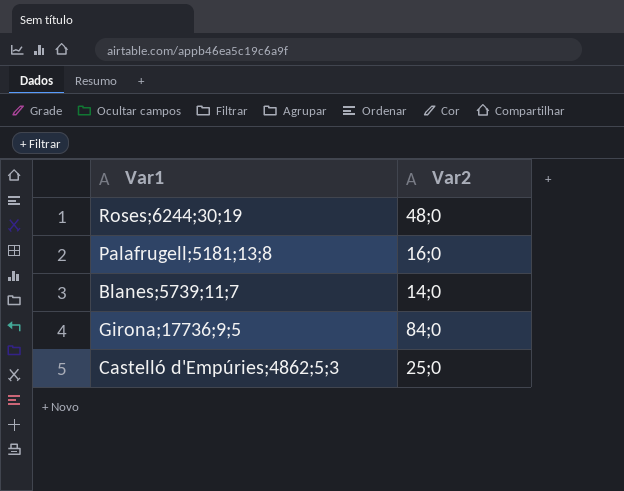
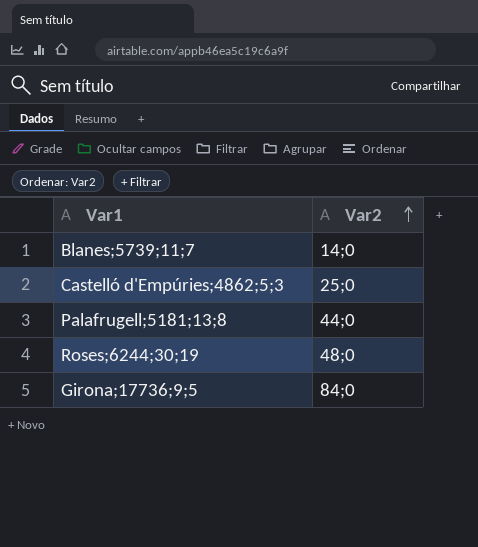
row order: none -> Var2 ascending
Palafrugell;5181;13;8 | Var2: 16;0 -> 44;0

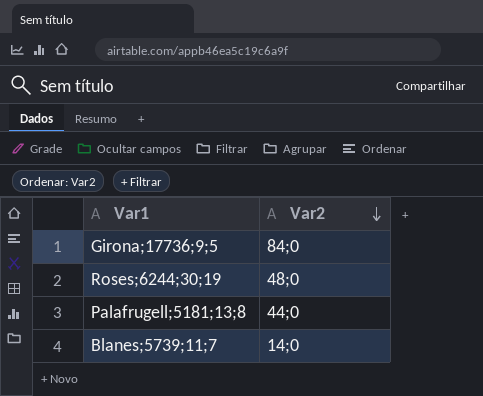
row order: Var2 ascending -> Var2 descending
row Castelló d'Empúries;4862;5;3: 25;0 -> none

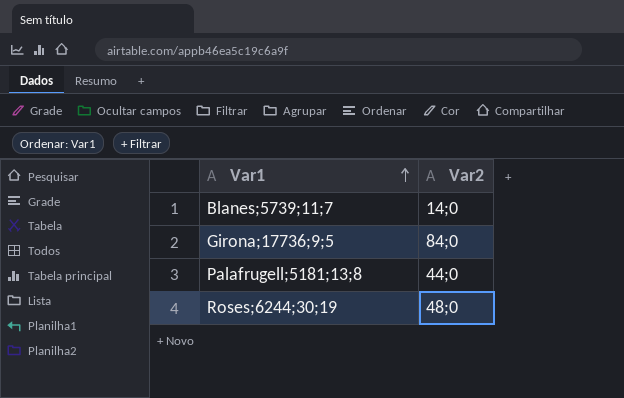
row order: Var2 descending -> Var1 ascending

